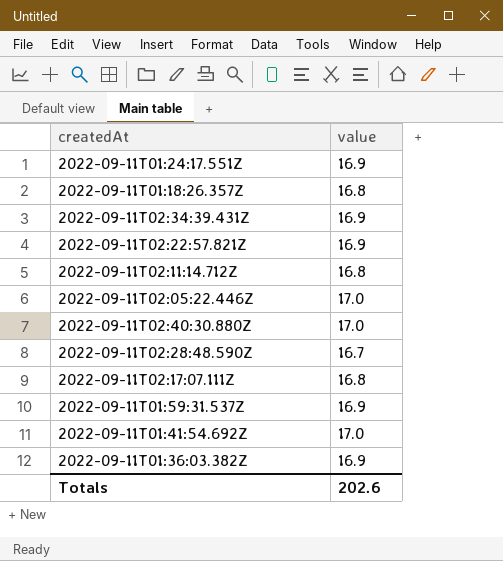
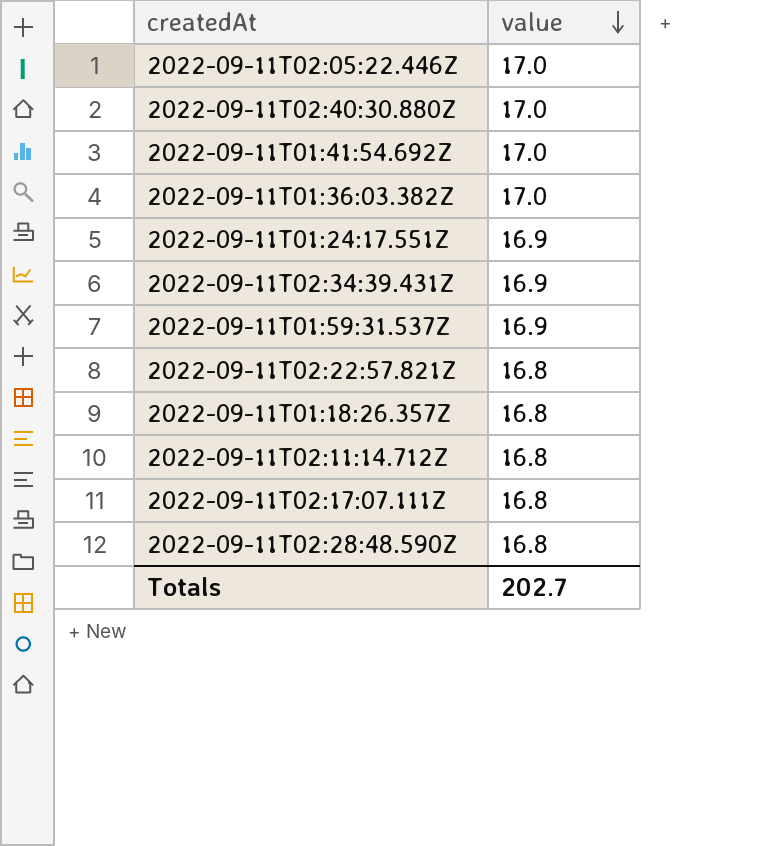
row order: none -> value descending
2022-09-11T01:36:03.382Z | value: 16.9 -> 17.0
2022-09-11T02:22:57.821Z | value: 16.9 -> 16.8
2022-09-11T02:28:48.590Z | value: 16.7 -> 16.8
Totals | value: 202.6 -> 202.7

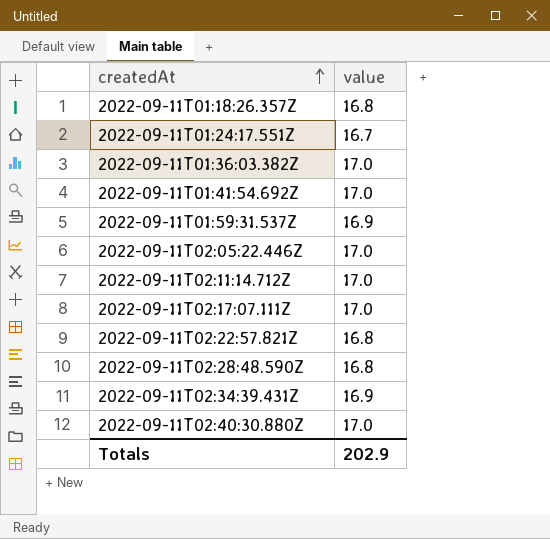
row order: value descending -> createdAt ascending
2022-09-11T01:24:17.551Z | value: 16.9 -> 16.7
2022-09-11T02:11:14.712Z | value: 16.8 -> 17.0
2022-09-11T02:17:07.111Z | value: 16.8 -> 17.0
Totals | value: 202.7 -> 202.9

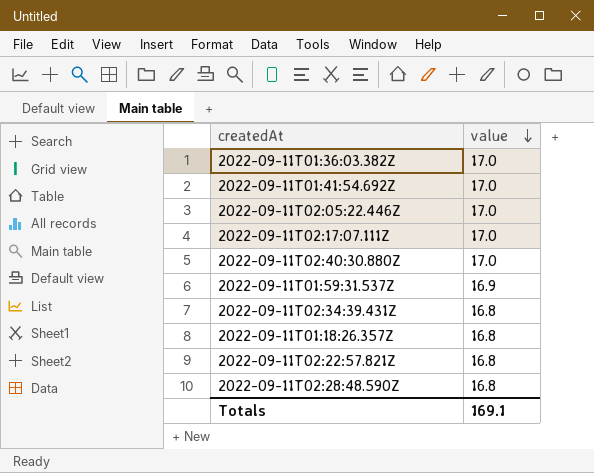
row order: createdAt ascending -> value descending
row 2022-09-11T01:24:17.551Z: 16.7 -> none
row 2022-09-11T02:11:14.712Z: 17.0 -> none
2022-09-11T02:34:39.431Z | value: 16.9 -> 16.8
Totals | value: 202.9 -> 169.1

